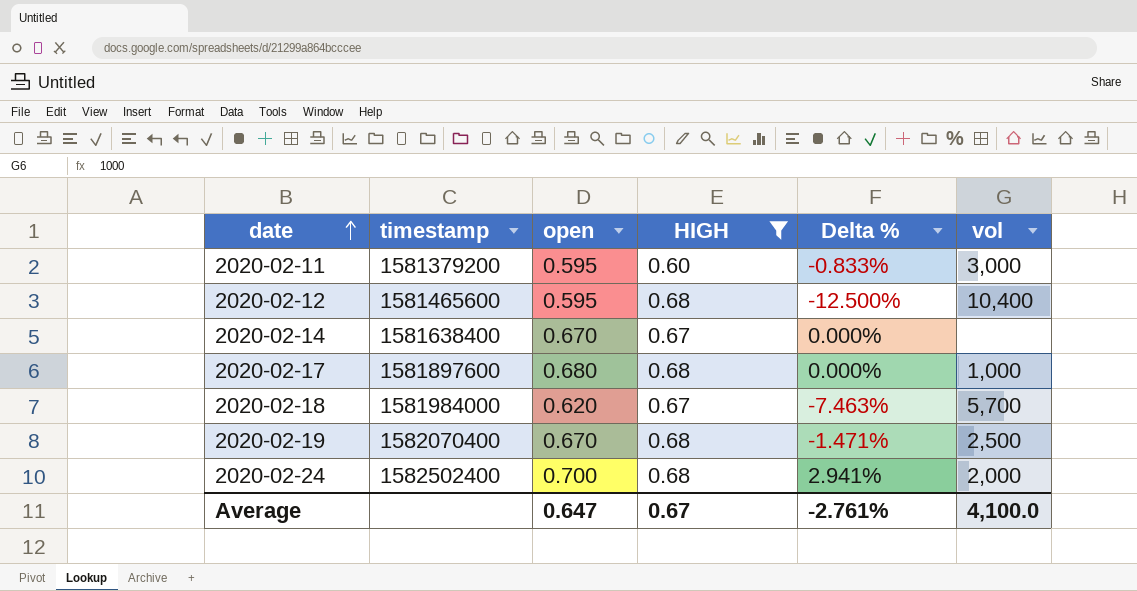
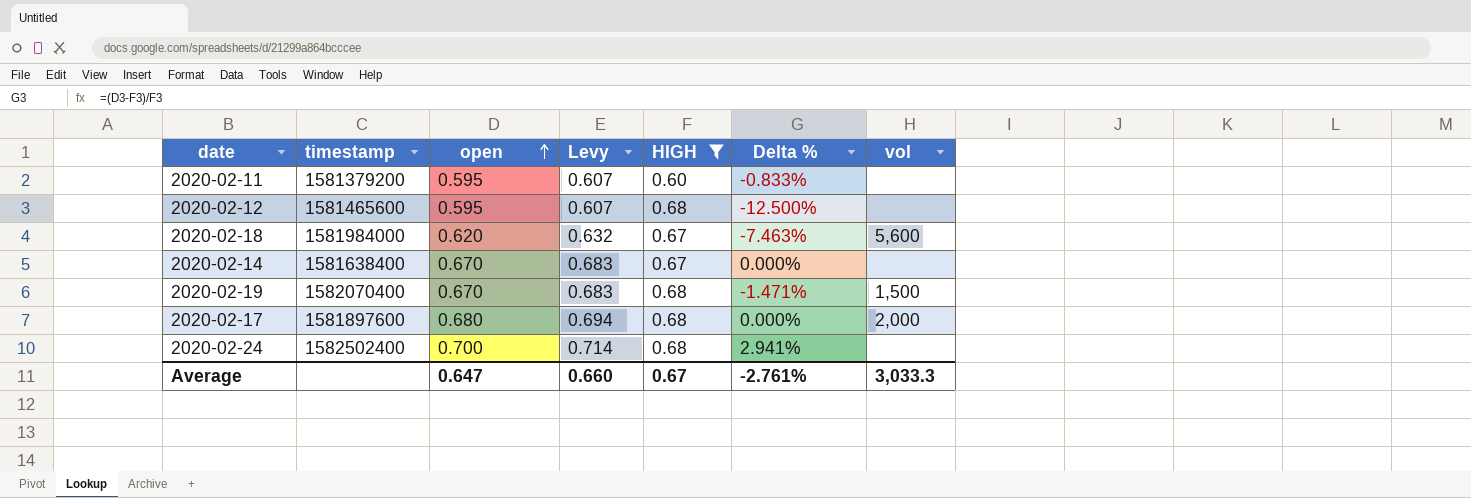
row order: date ascending -> open ascending
column Levy | formula: none -> [open] * 1.02
2020-02-11 | vol: 3,000 -> none
2020-02-12 | vol: 10,400 -> none
2020-02-18 | vol: 5,700 -> 5,600
2020-02-19 | vol: 2,500 -> 1,500
2020-02-17 | vol: 1,000 -> 2,000
2020-02-24 | vol: 2,000 -> none
Average | vol: 4,100.0 -> 3,033.3

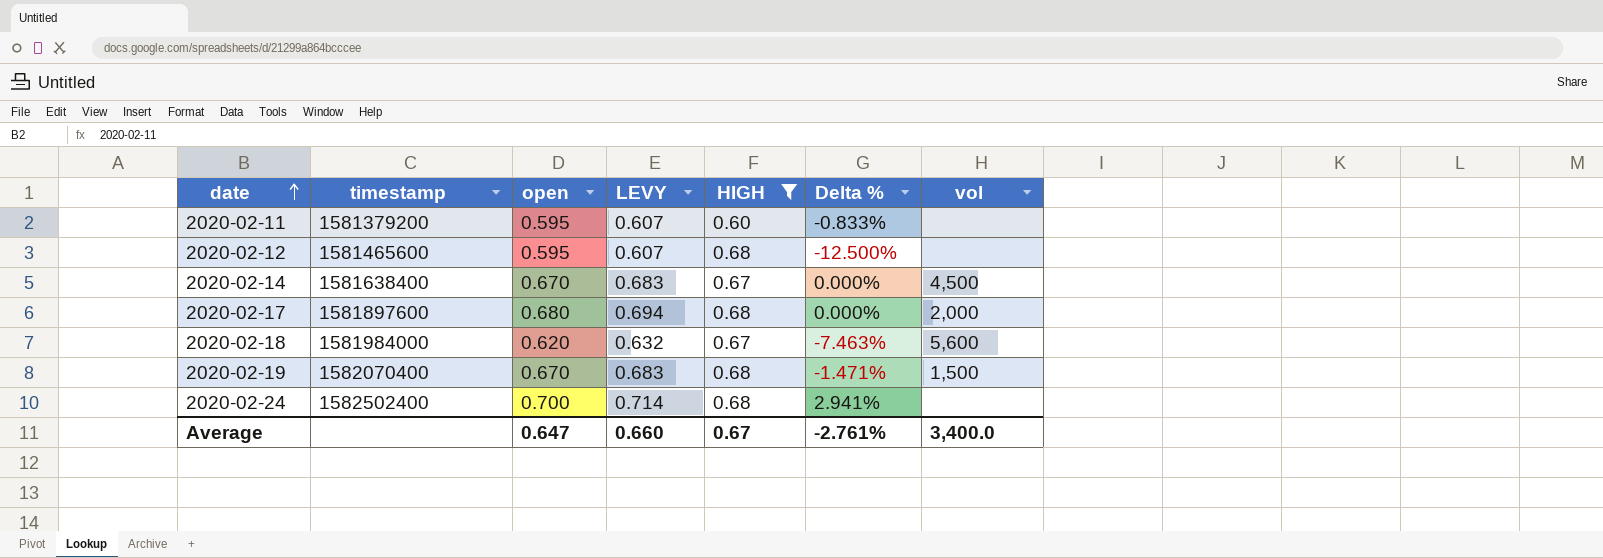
row order: open ascending -> date ascending
column name: Levy -> LEVY
2020-02-14 | vol: none -> 4,500
Average | vol: 3,033.3 -> 3,400.0

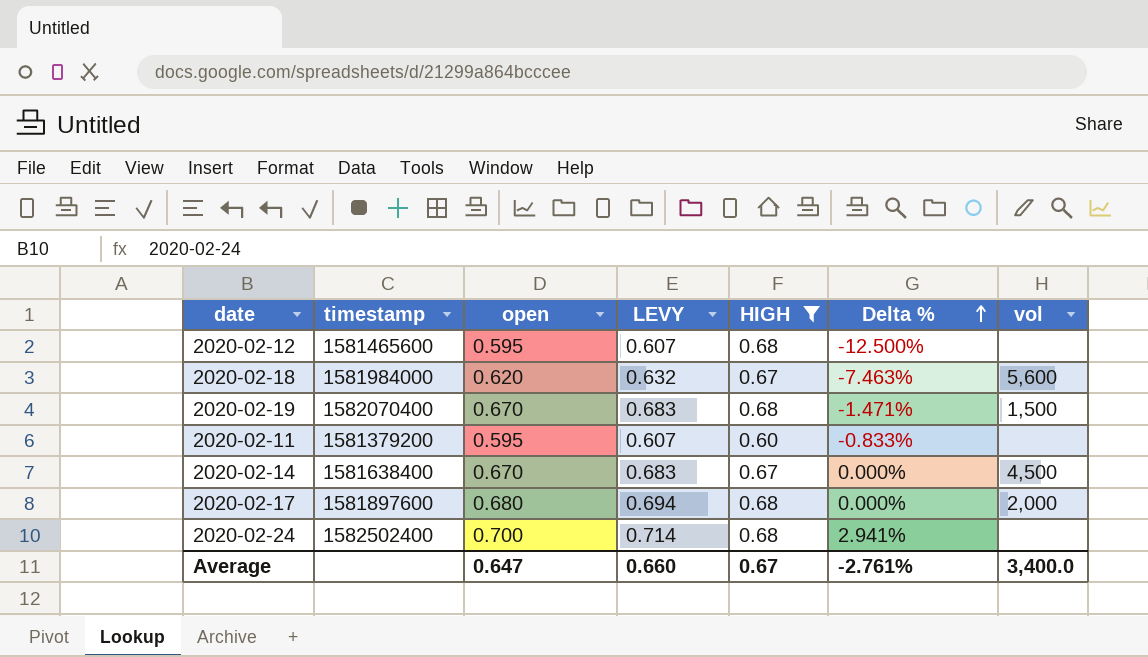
row order: date ascending -> Delta % ascending

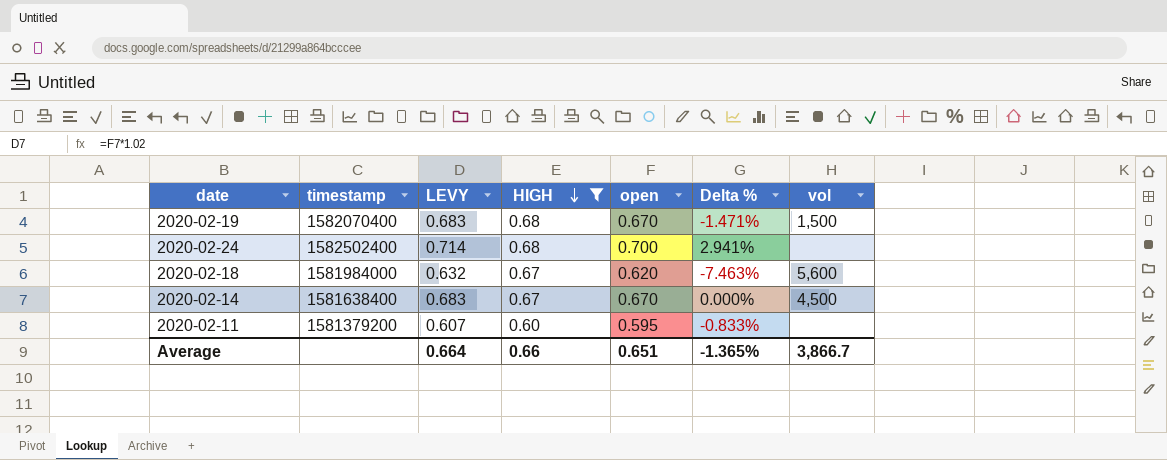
row order: Delta % ascending -> HIGH descending
column open | position: 3 -> 5
row 2020-02-12: 1581465600 | 0.595 | 0.607 | 0.68 | -12.500% | none -> none
row 2020-02-17: 1581897600 | 0.680 | 0.694 | 0.68 | 0.000% | 2,000 -> none
Average | LEVY: 0.660 -> 0.664
Average | HIGH: 0.67 -> 0.66
Average | open: 0.647 -> 0.651
Average | Delta %: -2.761% -> -1.365%
Average | vol: 3,400.0 -> 3,866.7

